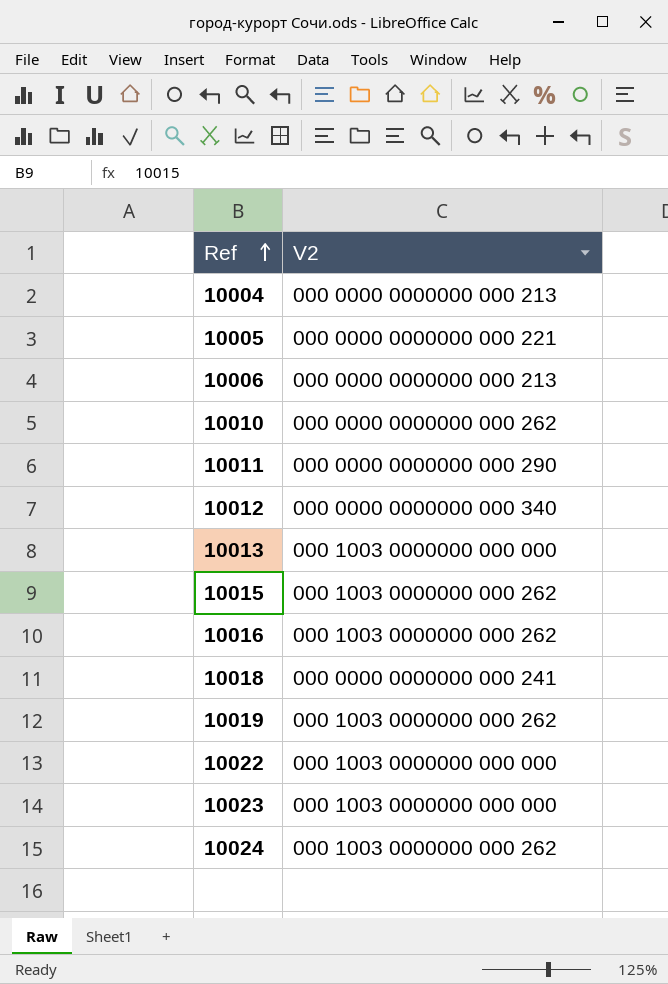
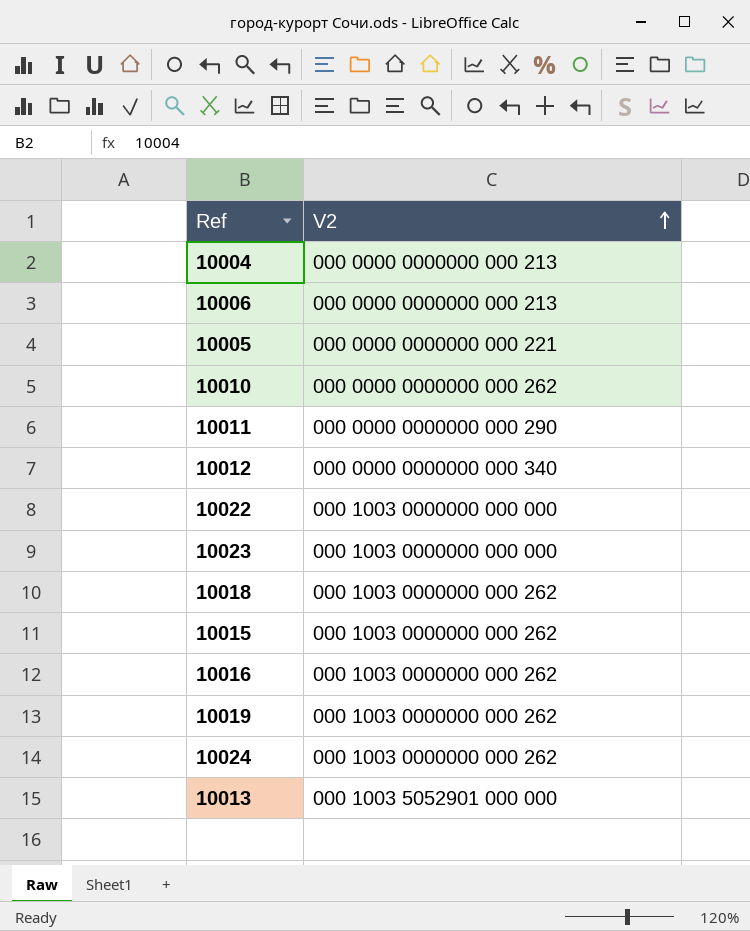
row order: Ref ascending -> V2 ascending
10018 | V2: 000 0000 0000000 000 241 -> 000 1003 0000000 000 262
10013 | V2: 000 1003 0000000 000 000 -> 000 1003 5052901 000 000

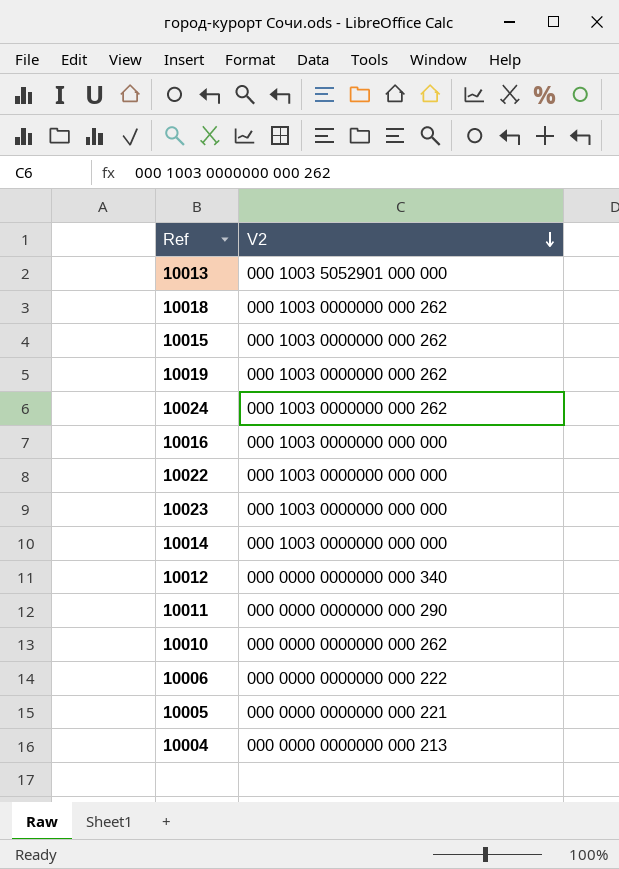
row order: V2 ascending -> V2 descending
10016 | V2: 000 1003 0000000 000 262 -> 000 1003 0000000 000 000
row 10014: none -> 000 1003 0000000 000 000
10006 | V2: 000 0000 0000000 000 213 -> 000 0000 0000000 000 222

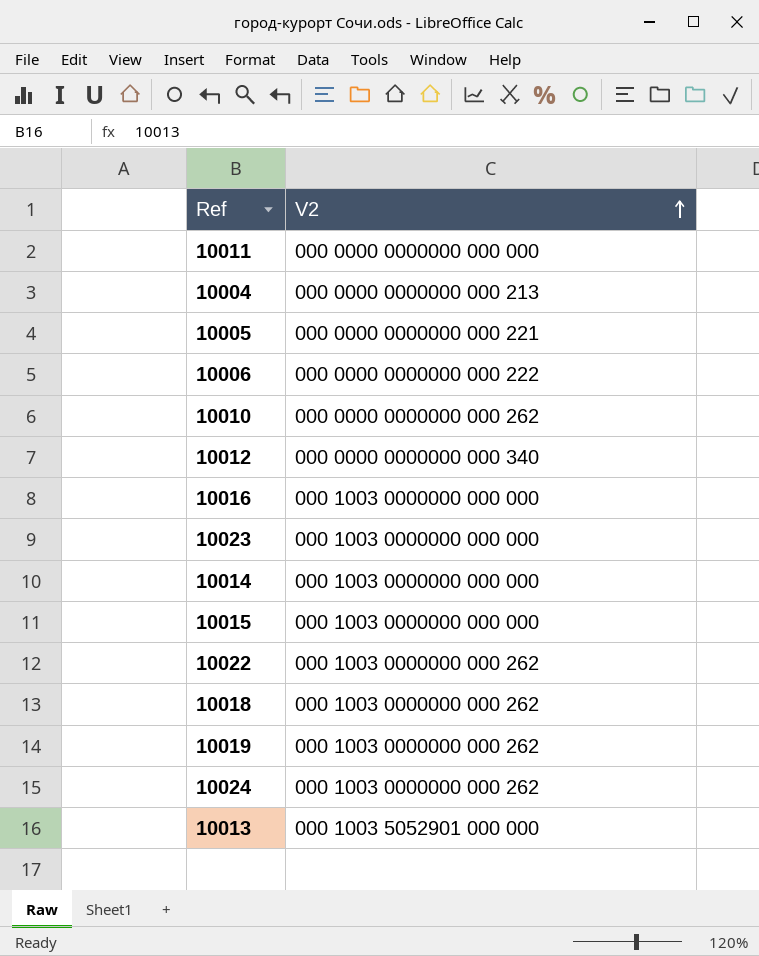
row order: V2 descending -> V2 ascending
10011 | V2: 000 0000 0000000 000 290 -> 000 0000 0000000 000 000
10015 | V2: 000 1003 0000000 000 262 -> 000 1003 0000000 000 000
10022 | V2: 000 1003 0000000 000 000 -> 000 1003 0000000 000 262

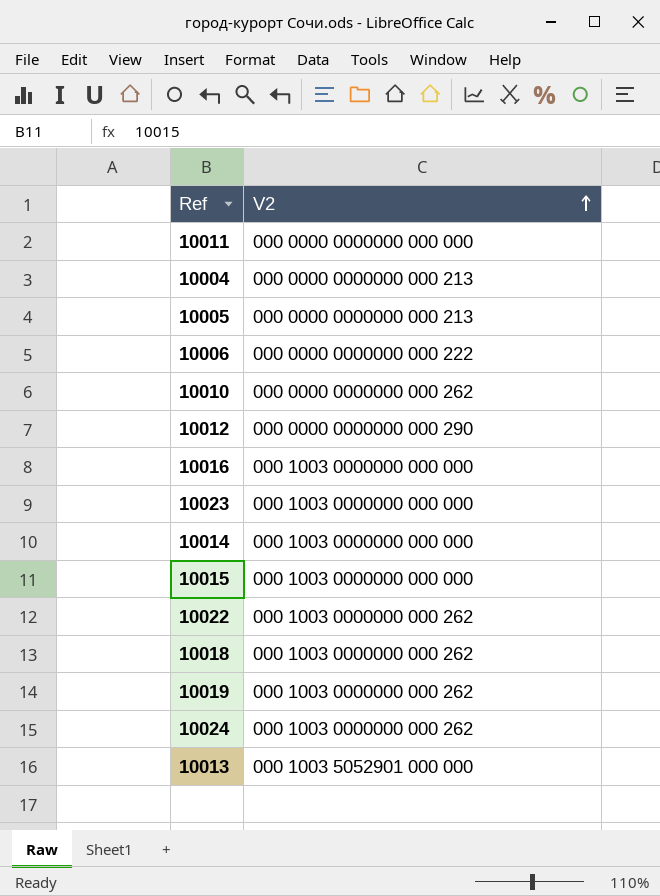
10005 | V2: 000 0000 0000000 000 221 -> 000 0000 0000000 000 213
10012 | V2: 000 0000 0000000 000 340 -> 000 0000 0000000 000 290

